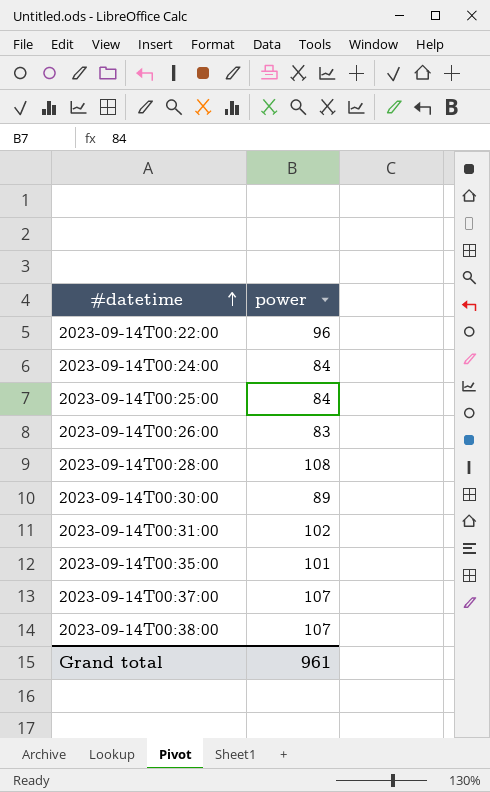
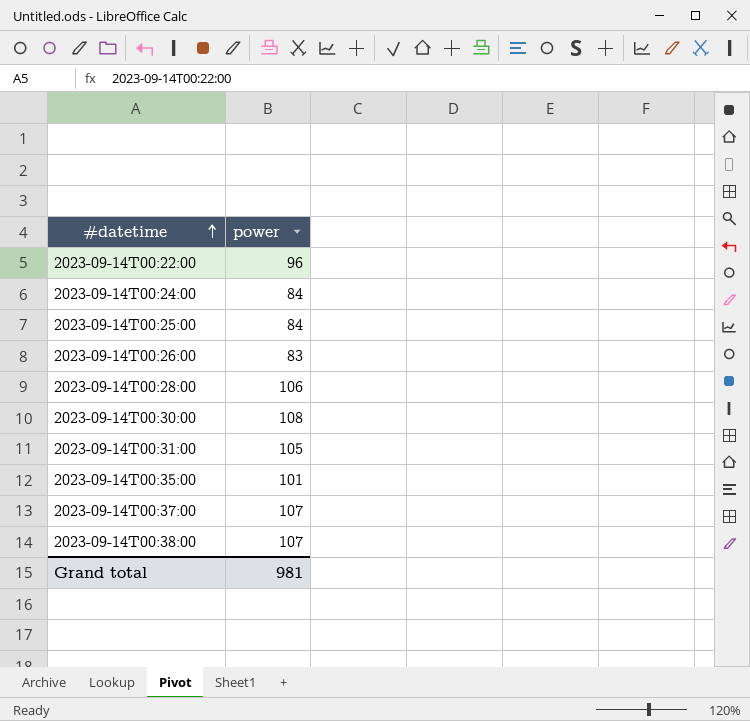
2023-09-14T00:28:00 | power: 108 -> 106
2023-09-14T00:30:00 | power: 89 -> 108
2023-09-14T00:31:00 | power: 102 -> 105
Grand total | power: 961 -> 981

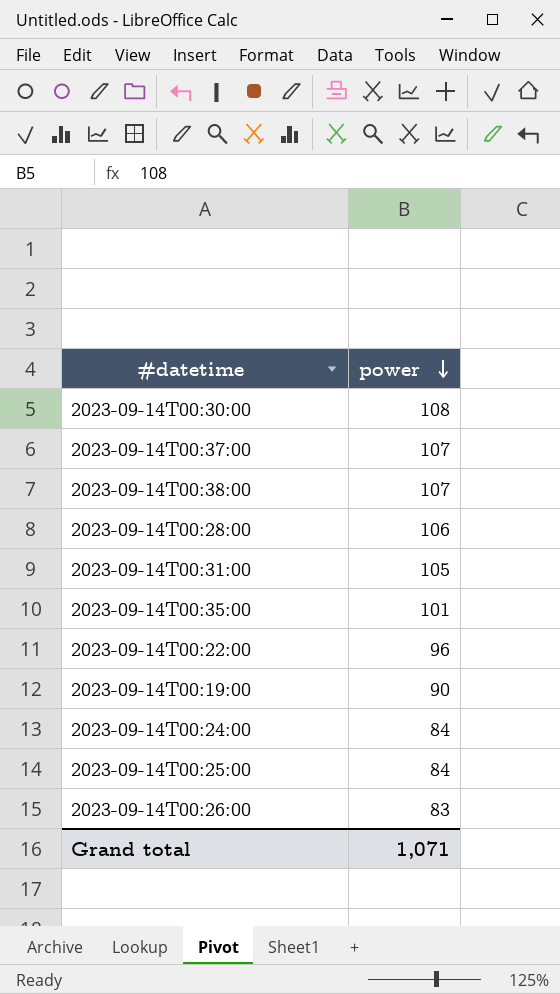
row order: #datetime ascending -> power descending
row 2023-09-14T00:19:00: none -> 90
Grand total | power: 981 -> 1,071

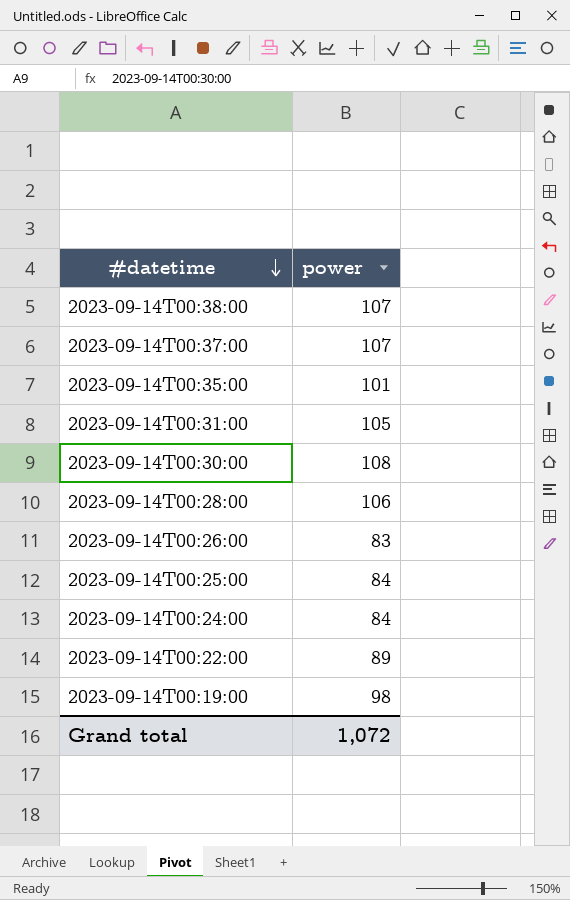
row order: power descending -> #datetime descending
2023-09-14T00:22:00 | power: 96 -> 89
2023-09-14T00:19:00 | power: 90 -> 98
Grand total | power: 1,071 -> 1,072

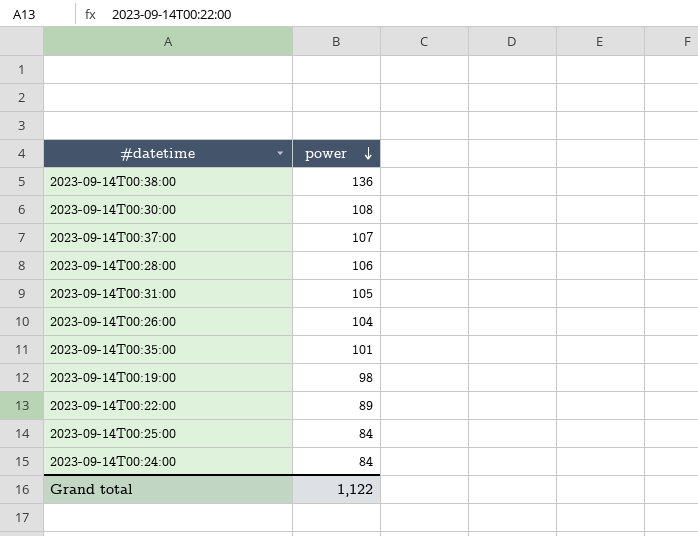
row order: #datetime descending -> power descending
2023-09-14T00:38:00 | power: 107 -> 136
2023-09-14T00:26:00 | power: 83 -> 104
Grand total | power: 1,072 -> 1,122

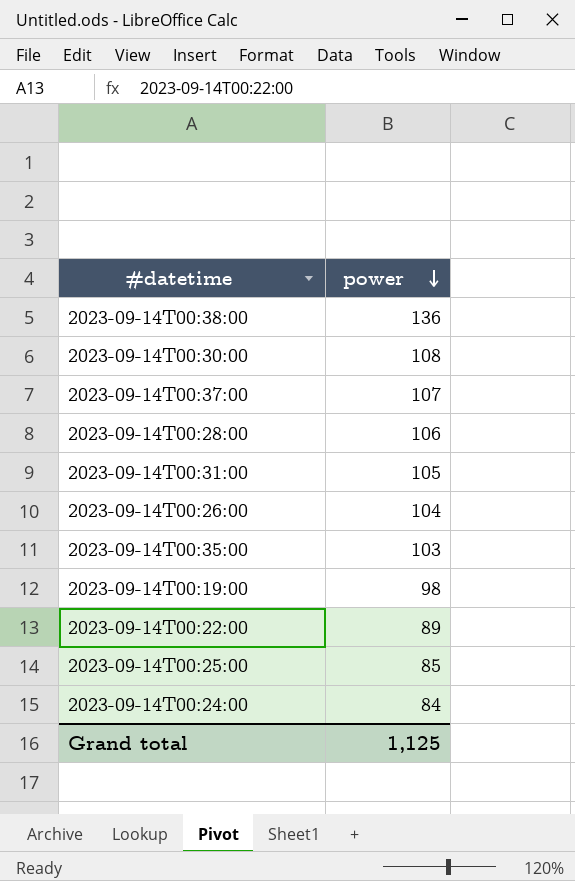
2023-09-14T00:35:00 | power: 101 -> 103
2023-09-14T00:25:00 | power: 84 -> 85
Grand total | power: 1,122 -> 1,125

